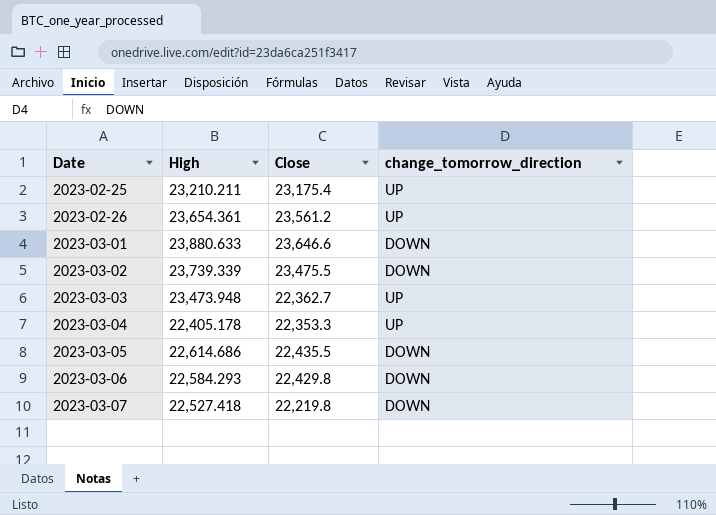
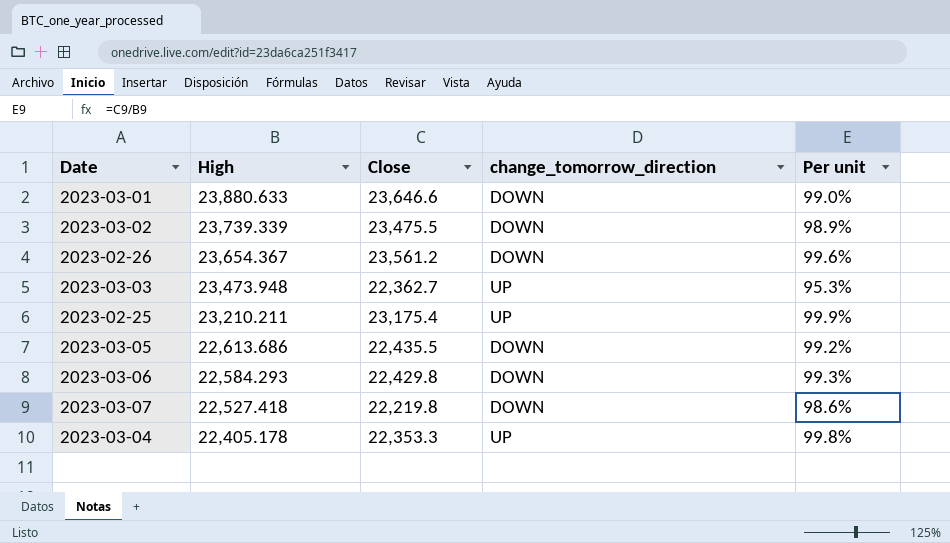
row order: Date ascending -> High descending
column Per unit | formula: none -> [Close] / [High]
2023-02-26 | High: 23,654.361 -> 23,654.367
2023-02-26 | change_tomorrow_direction: UP -> DOWN
2023-03-05 | High: 22,614.686 -> 22,613.686

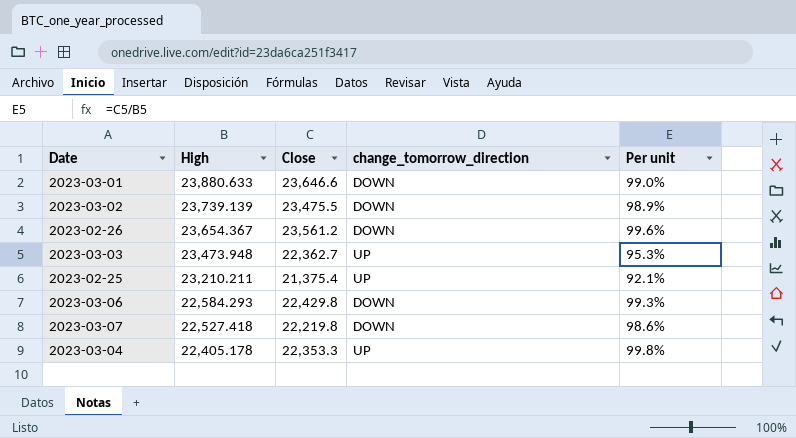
row 2023-03-05: 22,613.686 | 22,435.5 | DOWN | 99.2% -> none
2023-03-02 | High: 23,739.339 -> 23,739.139
2023-02-25 | Close: 23,175.4 -> 21,375.4
2023-02-25 | Per unit: 99.9% -> 92.1%

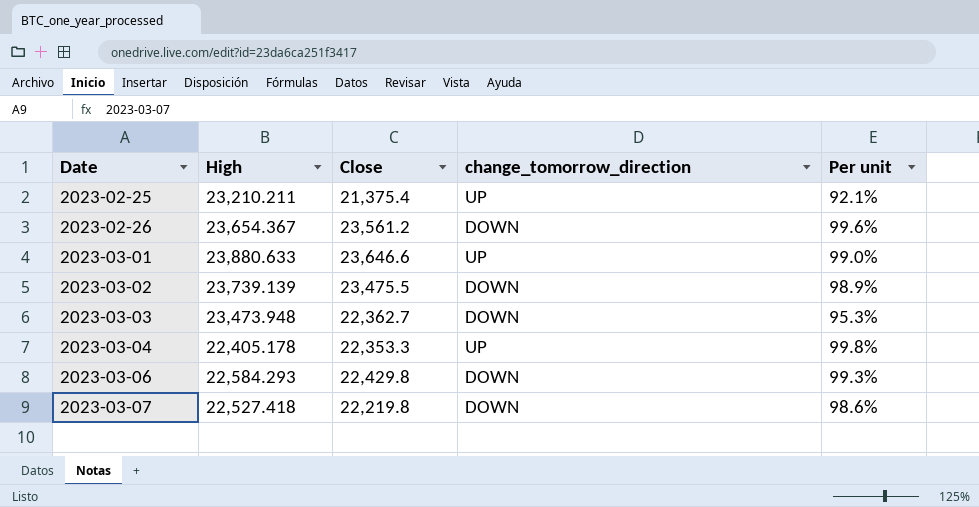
row order: High descending -> Date ascending
2023-03-01 | change_tomorrow_direction: DOWN -> UP
2023-03-03 | change_tomorrow_direction: UP -> DOWN

